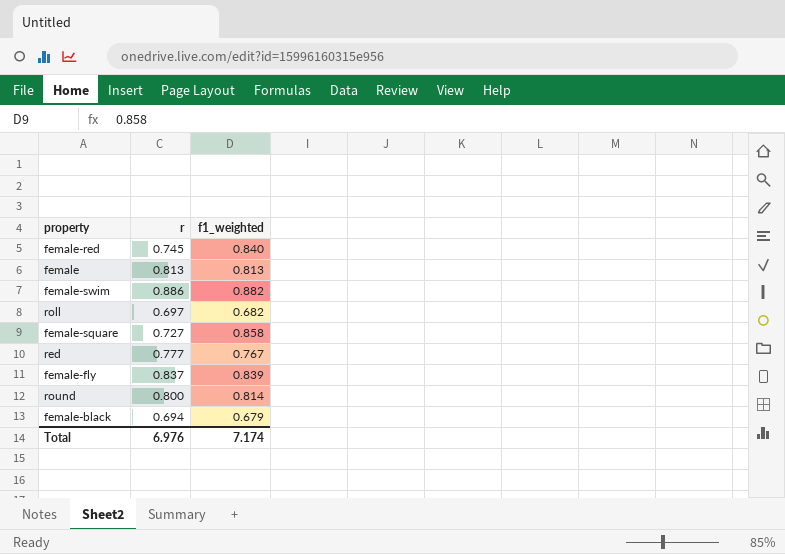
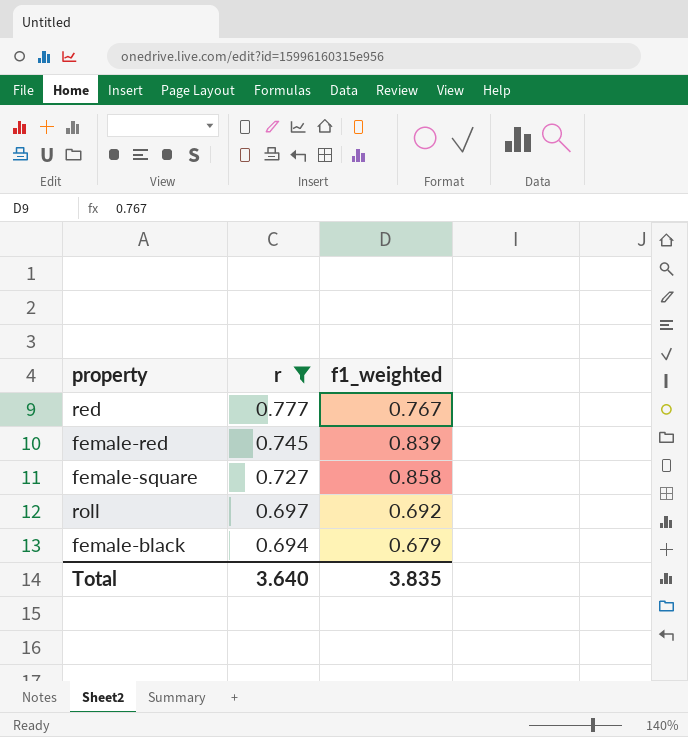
filter: none -> r <= 0.777
row order: none -> r descending
female-red | f1_weighted: 0.840 -> 0.839
roll | f1_weighted: 0.682 -> 0.692
Total | r: 6.976 -> 3.640
Total | f1_weighted: 7.174 -> 3.835

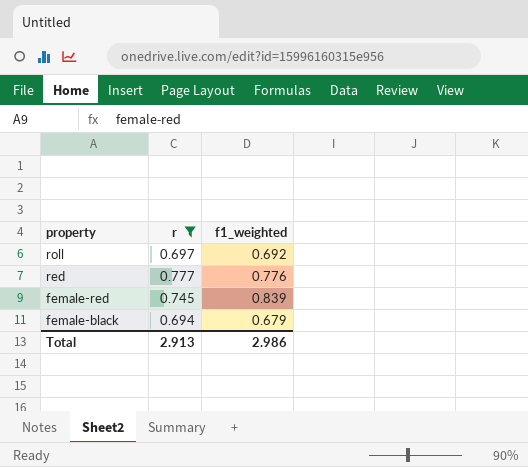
row order: r descending -> property descending
row female-square: 0.727 | 0.858 -> none
red | f1_weighted: 0.767 -> 0.776
Total | r: 3.640 -> 2.913
Total | f1_weighted: 3.835 -> 2.986

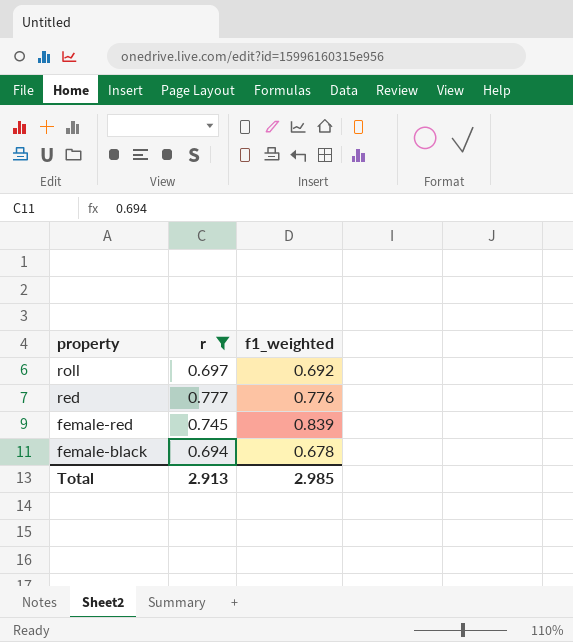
female-black | f1_weighted: 0.679 -> 0.678
Total | f1_weighted: 2.986 -> 2.985

